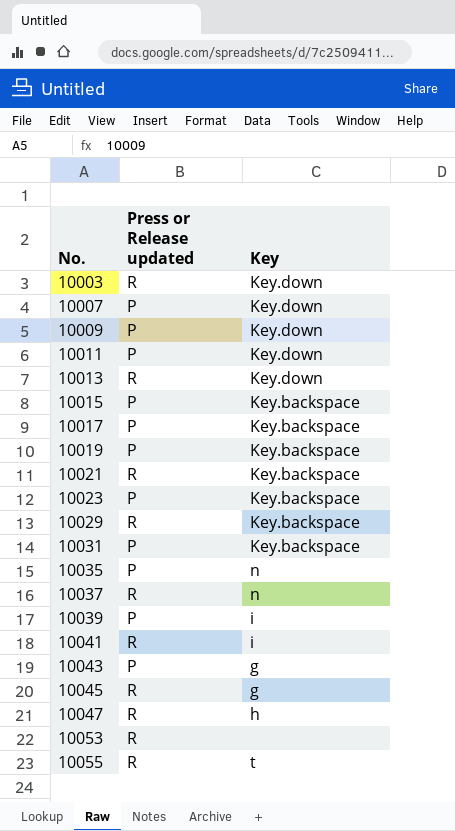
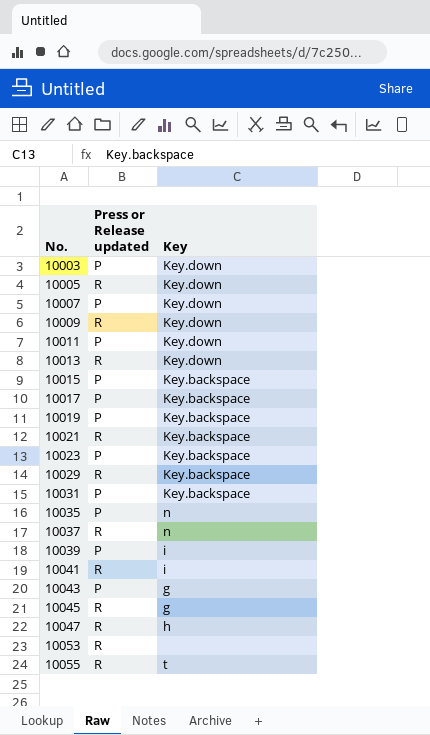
10003 | Press or Release updated: R -> P
row 10005: none -> R | Key.down
10009 | Press or Release updated: P -> R

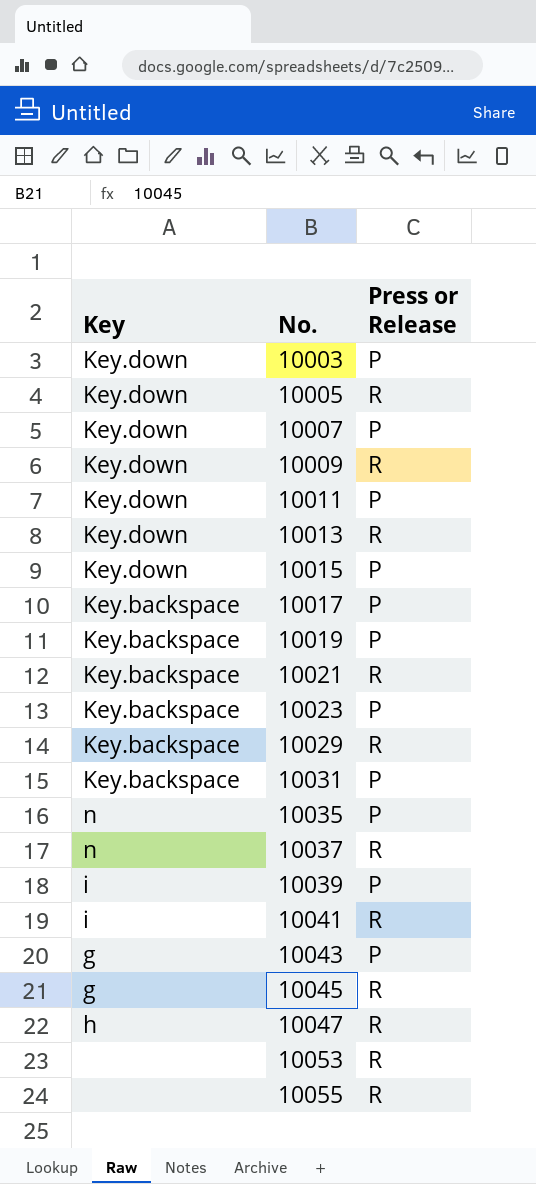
column Key | position: 3 -> 1
column name: Press or Release updated -> Press or Release
10015 | Key: Key.backspace -> Key.down
10055 | Key: t -> none

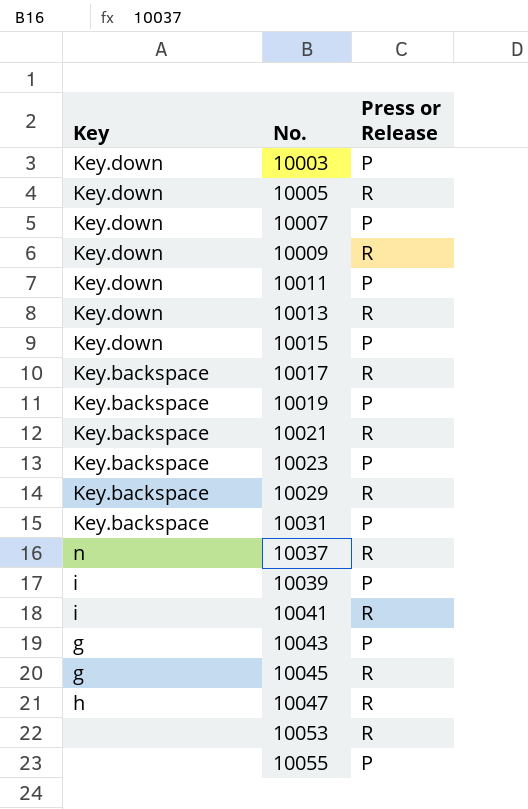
row 10035: n | P -> none
10017 | Press or Release: P -> R
10055 | Press or Release: R -> P

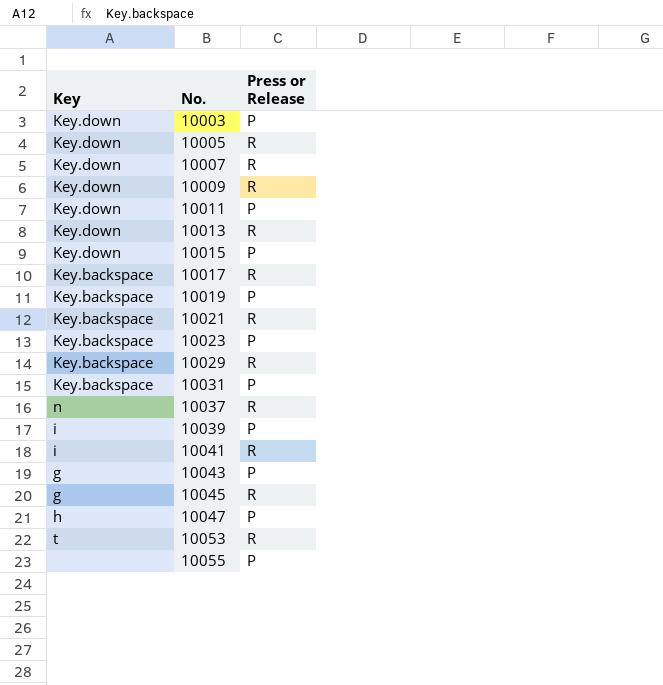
10007 | Press or Release: P -> R
10047 | Press or Release: R -> P
10053 | Key: none -> t

